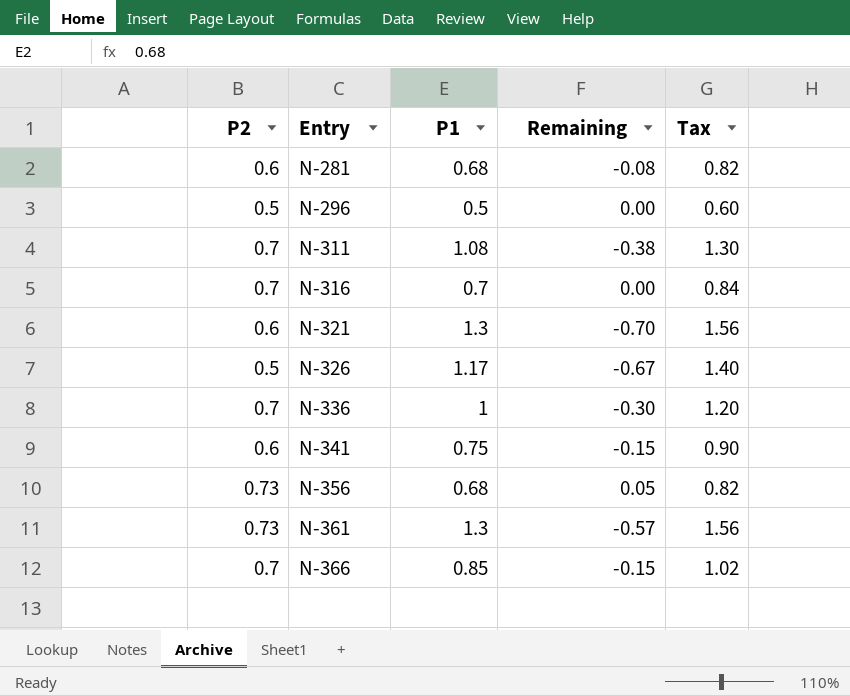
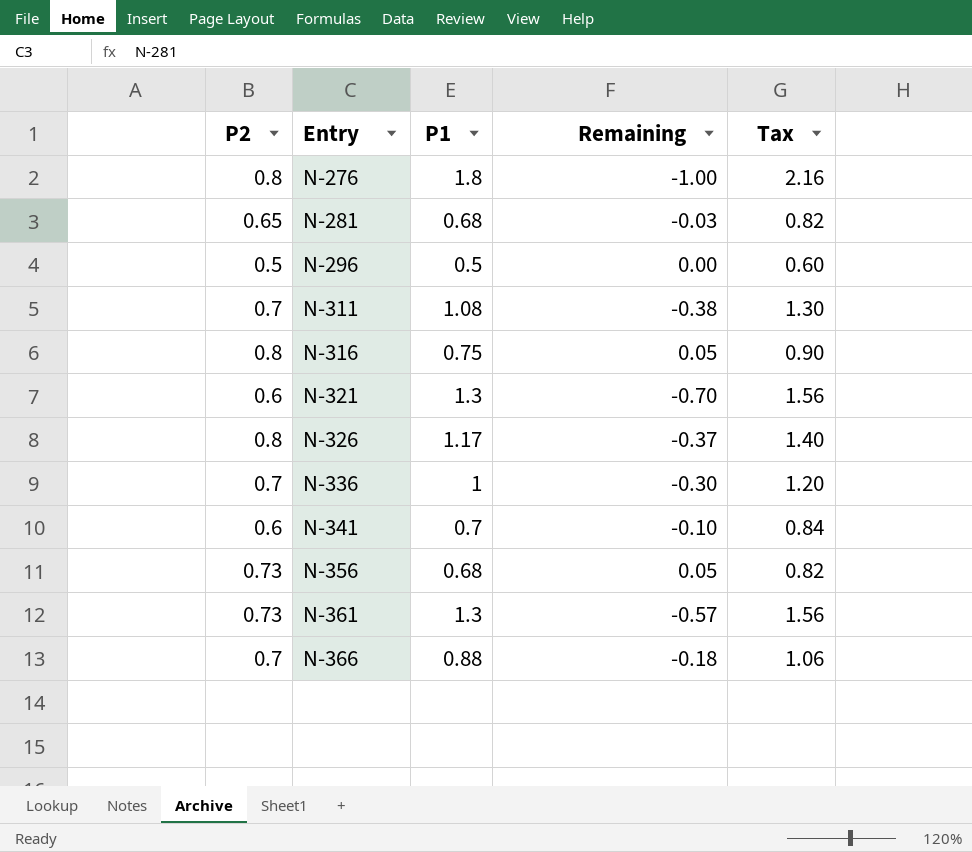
row N-276: none -> 0.8 | 1.8 | -1.00 | 2.16
N-281 | P2: 0.6 -> 0.65
N-281 | Remaining: -0.08 -> -0.03
N-316 | P2: 0.7 -> 0.8
N-316 | P1: 0.7 -> 0.75
N-316 | Remaining: 0.00 -> 0.05
N-316 | Tax: 0.84 -> 0.90
N-326 | P2: 0.5 -> 0.8
N-326 | Remaining: -0.67 -> -0.37
N-341 | P1: 0.75 -> 0.7
N-341 | Remaining: -0.15 -> -0.10
N-341 | Tax: 0.90 -> 0.84
N-366 | P1: 0.85 -> 0.88
N-366 | Remaining: -0.15 -> -0.18
N-366 | Tax: 1.02 -> 1.06

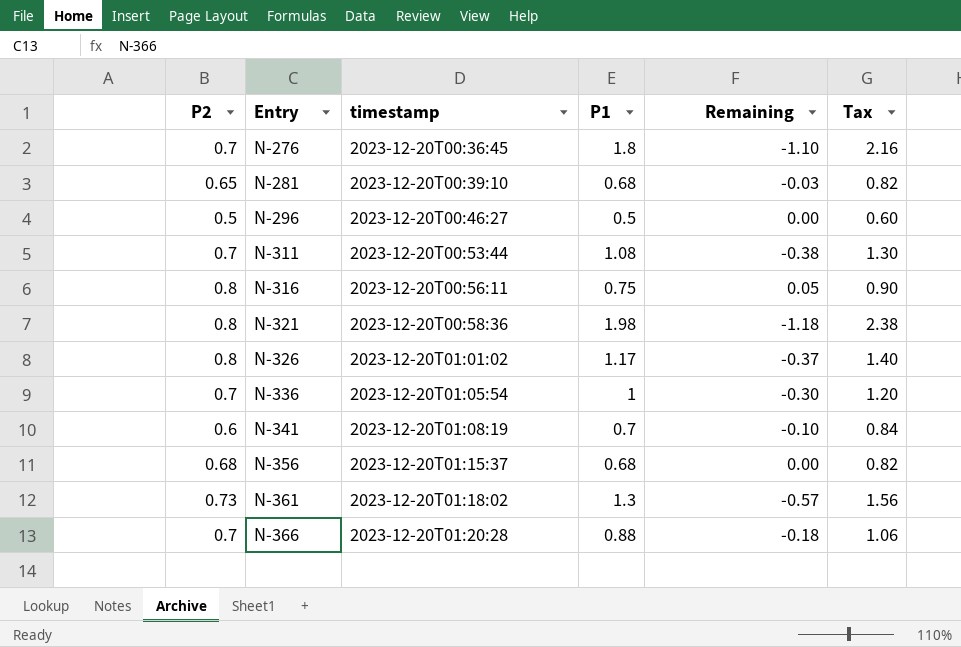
column timestamp | position: none -> 3
N-276 | P2: 0.8 -> 0.7
N-276 | Remaining: -1.00 -> -1.10
N-321 | P2: 0.6 -> 0.8
N-321 | P1: 1.3 -> 1.98
N-321 | Remaining: -0.70 -> -1.18
N-321 | Tax: 1.56 -> 2.38
N-356 | P2: 0.73 -> 0.68
N-356 | Remaining: 0.05 -> 0.00

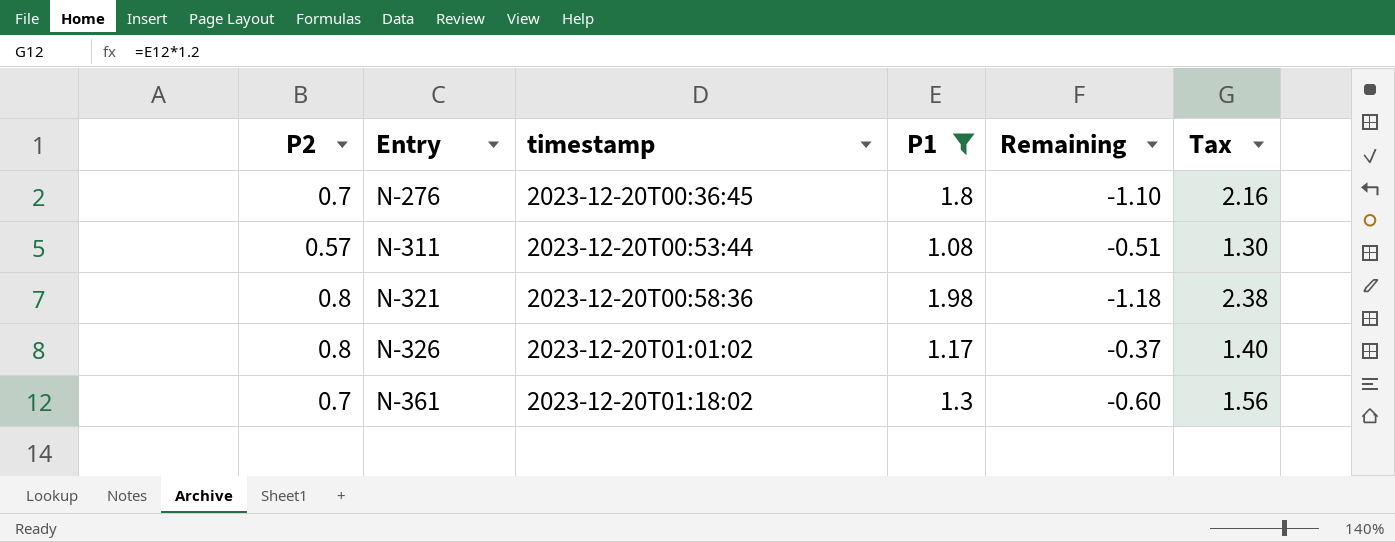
filter: none -> P1 >= 1.08
N-311 | P2: 0.7 -> 0.57
N-311 | Remaining: -0.38 -> -0.51
N-361 | P2: 0.73 -> 0.7
N-361 | Remaining: -0.57 -> -0.60

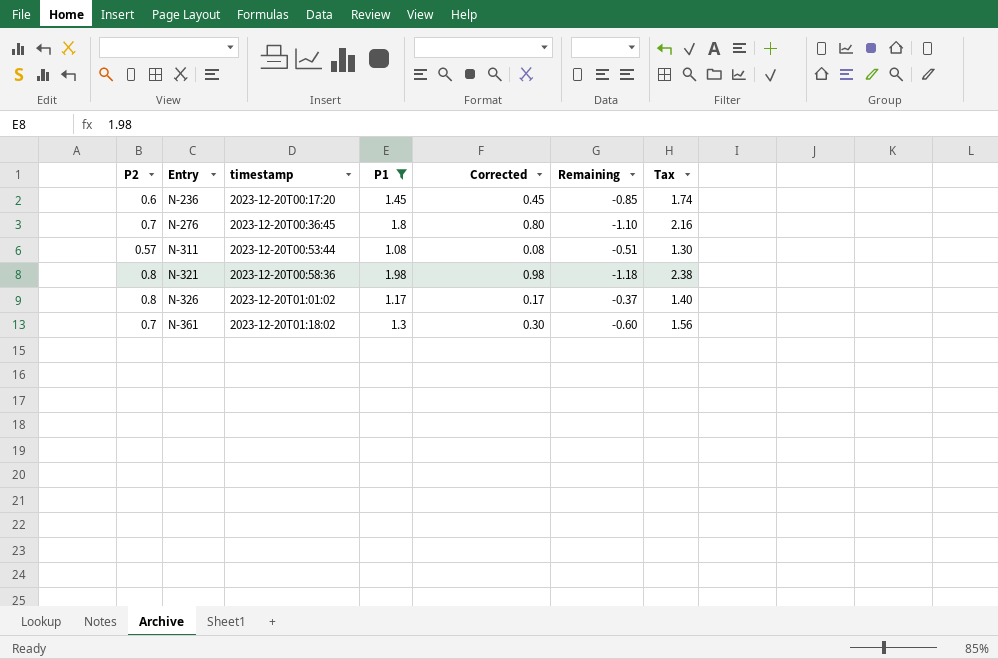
column Corrected | formula: none -> [P1] - 1
row N-236: none -> 0.6 | 2023-12-20T00:17:20 | 1.45 | 0.45 | -0.85 | 1.74

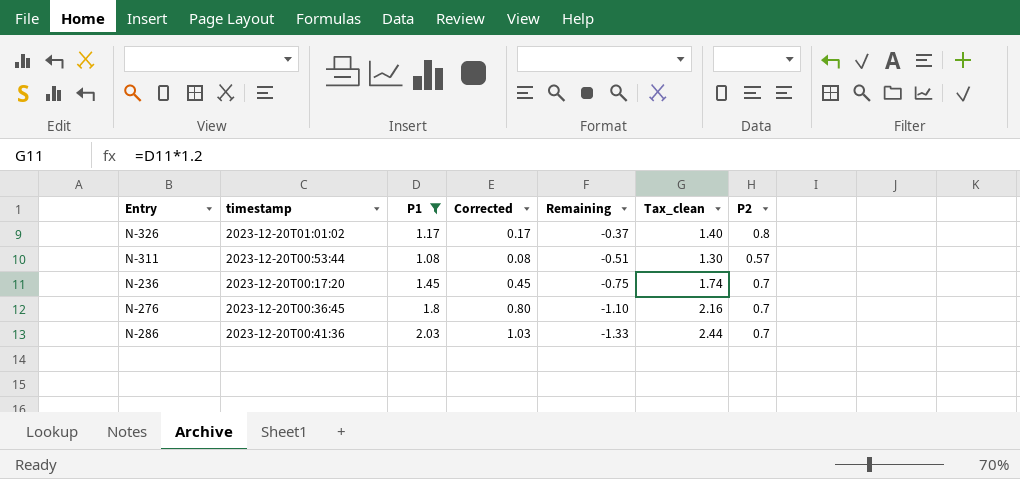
row order: Entry ascending -> Remaining descending
column name: Tax -> Tax_clean
column P2 | position: 1 -> 7
row N-321: 0.8 | 2023-12-20T00:58:36 | 1.98 | 0.98 | -1.18 | 2.38 -> none
row N-361: 0.7 | 2023-12-20T01:18:02 | 1.3 | 0.30 | -0.60 | 1.56 -> none
N-236 | Remaining: -0.85 -> -0.75
N-236 | P2: 0.6 -> 0.7
row N-286: none -> 2023-12-20T00:41:36 | 2.03 | 1.03 | -1.33 | 2.44 | 0.7

